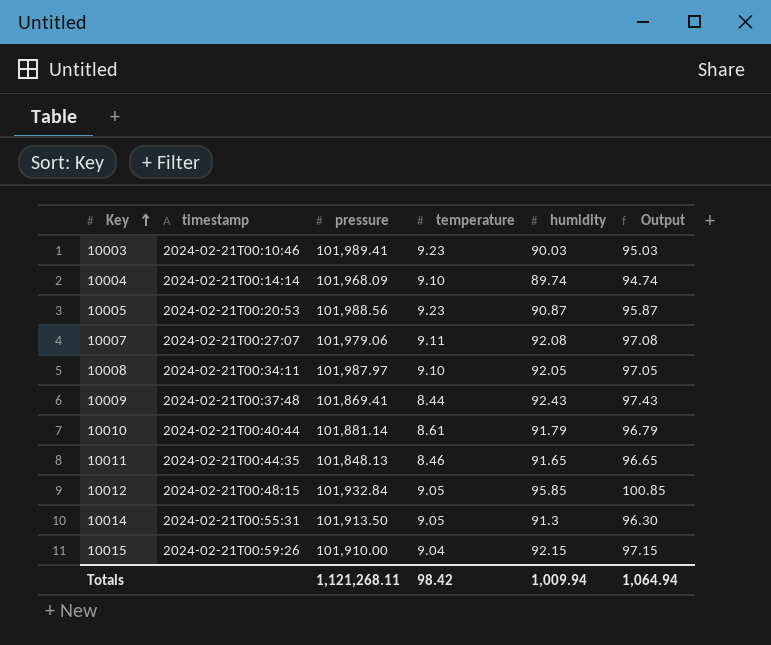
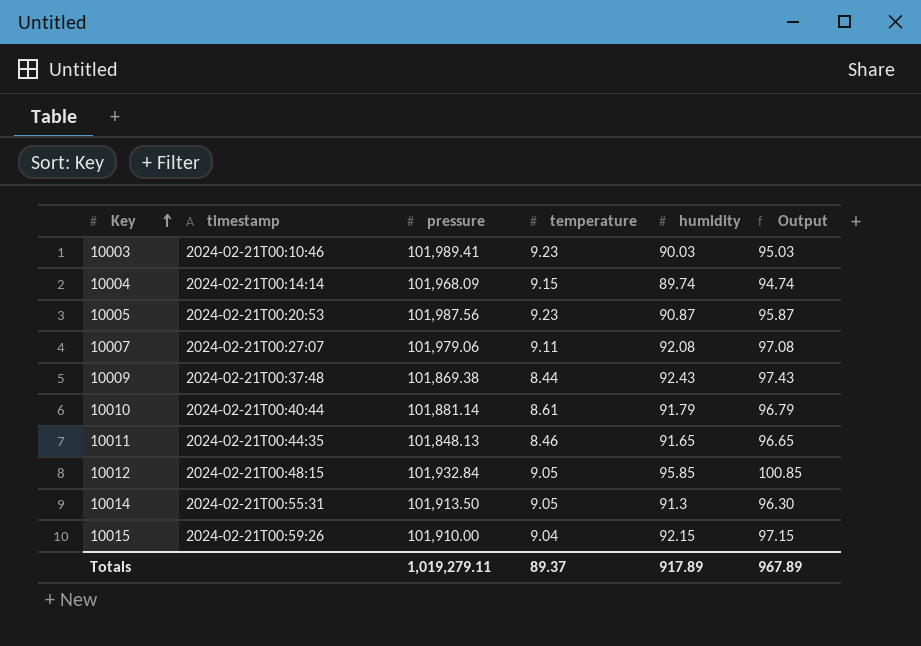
row 10008: 2024-02-21T00:34:11 | 101,987.97 | 9.10 | 92.05 | 97.05 -> none
10004 | temperature: 9.10 -> 9.15
10005 | pressure: 101,988.56 -> 101,987.56
10009 | pressure: 101,869.41 -> 101,869.38
Totals | pressure: 1,121,268.11 -> 1,019,279.11
Totals | temperature: 98.42 -> 89.37
Totals | humidity: 1,009.94 -> 917.89
Totals | Output: 1,064.94 -> 967.89

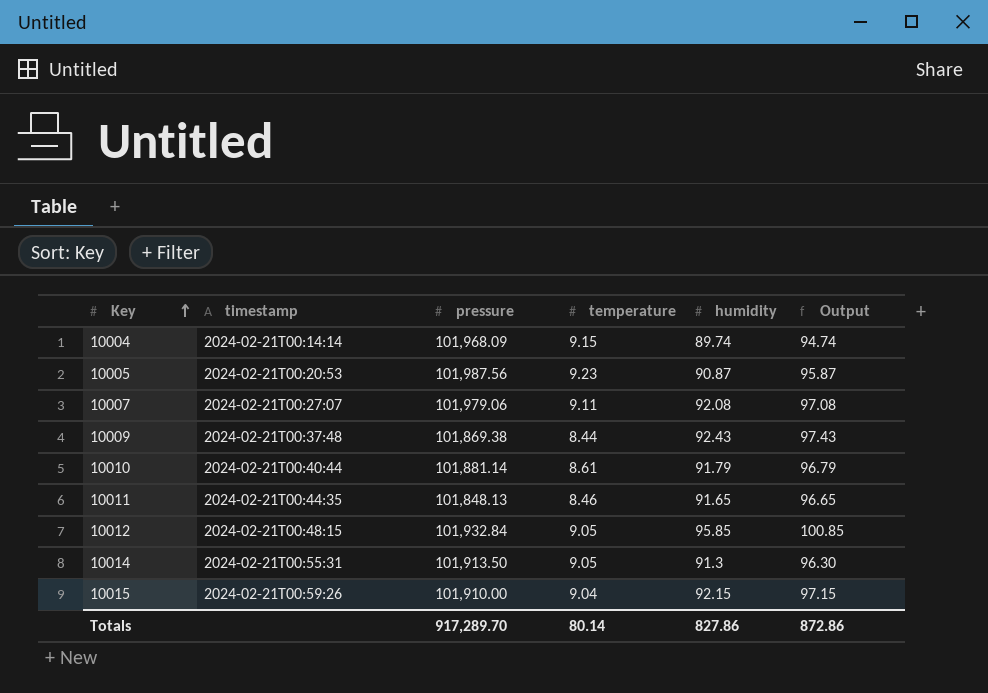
row 10003: 2024-02-21T00:10:46 | 101,989.41 | 9.23 | 90.03 | 95.03 -> none
Totals | pressure: 1,019,279.11 -> 917,289.70
Totals | temperature: 89.37 -> 80.14
Totals | humidity: 917.89 -> 827.86
Totals | Output: 967.89 -> 872.86

